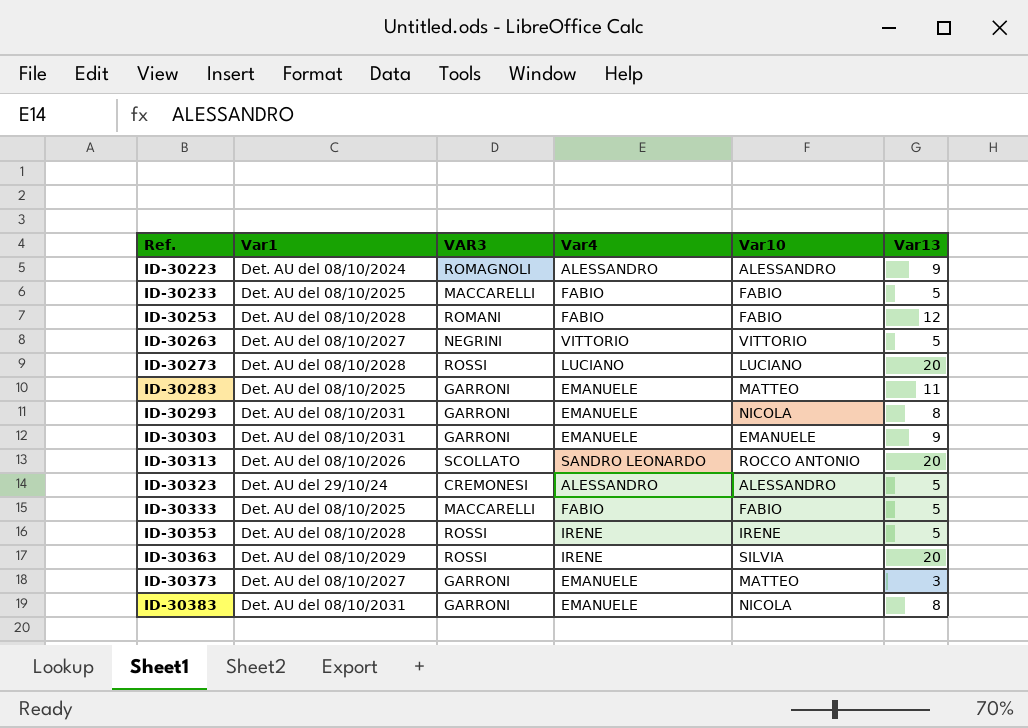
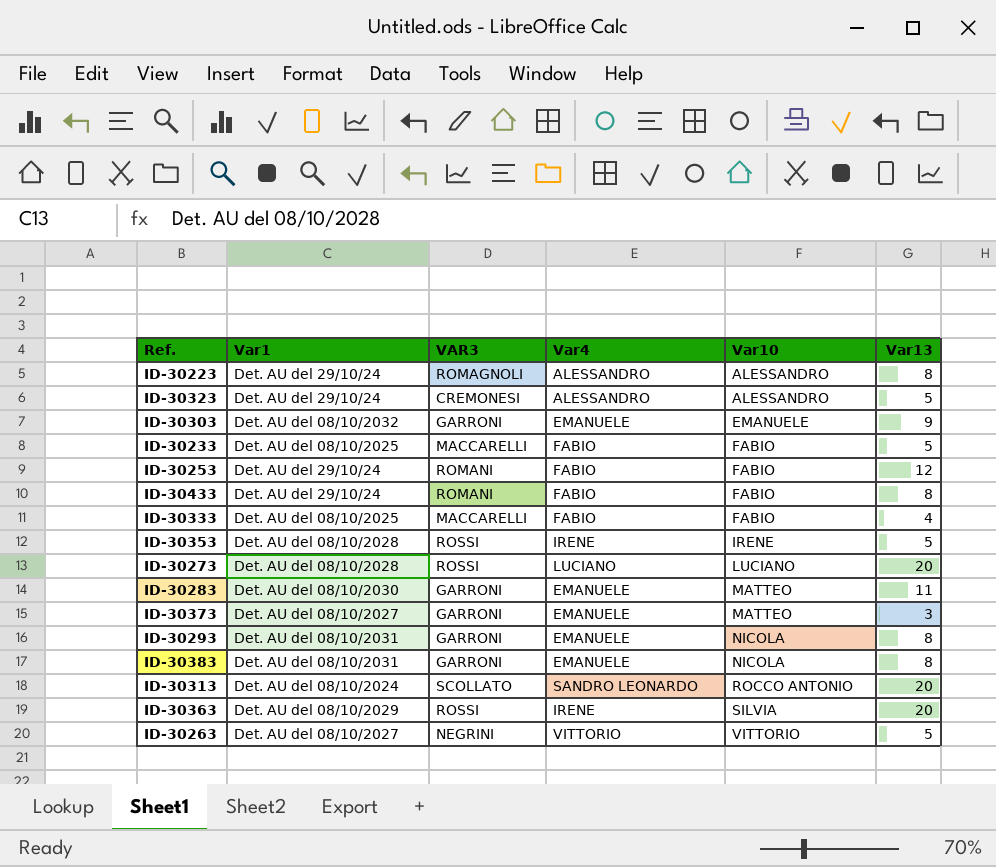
row order: Ref. ascending -> Var10 ascending
ID-30223 | Var1: Det. AU del 08/10/2024 -> Det. AU del 29/10/24
ID-30223 | Var13: 9 -> 8
ID-30303 | Var1: Det. AU del 08/10/2031 -> Det. AU del 08/10/2032
ID-30253 | Var1: Det. AU del 08/10/2028 -> Det. AU del 29/10/24
row ID-30433: none -> Det. AU del 29/10/24 | ROMANI | FABIO | FABIO | 8
ID-30333 | Var13: 5 -> 4
ID-30283 | Var1: Det. AU del 08/10/2025 -> Det. AU del 08/10/2030
ID-30313 | Var1: Det. AU del 08/10/2026 -> Det. AU del 08/10/2024

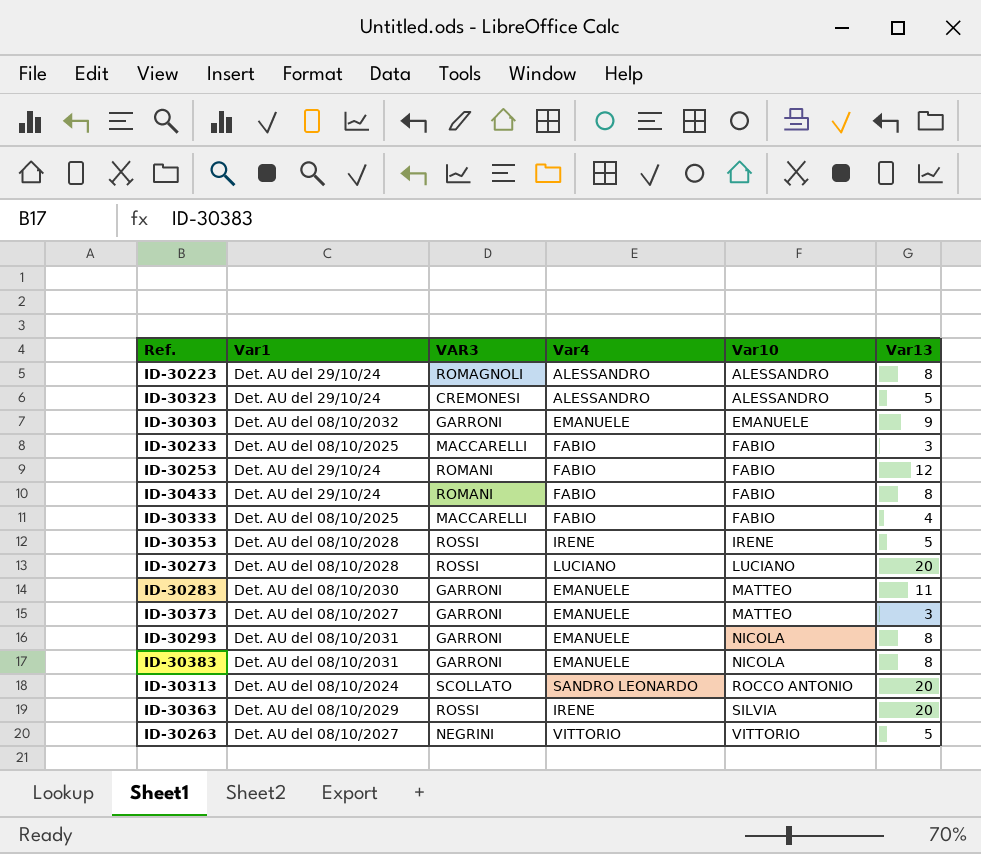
ID-30233 | Var13: 5 -> 3

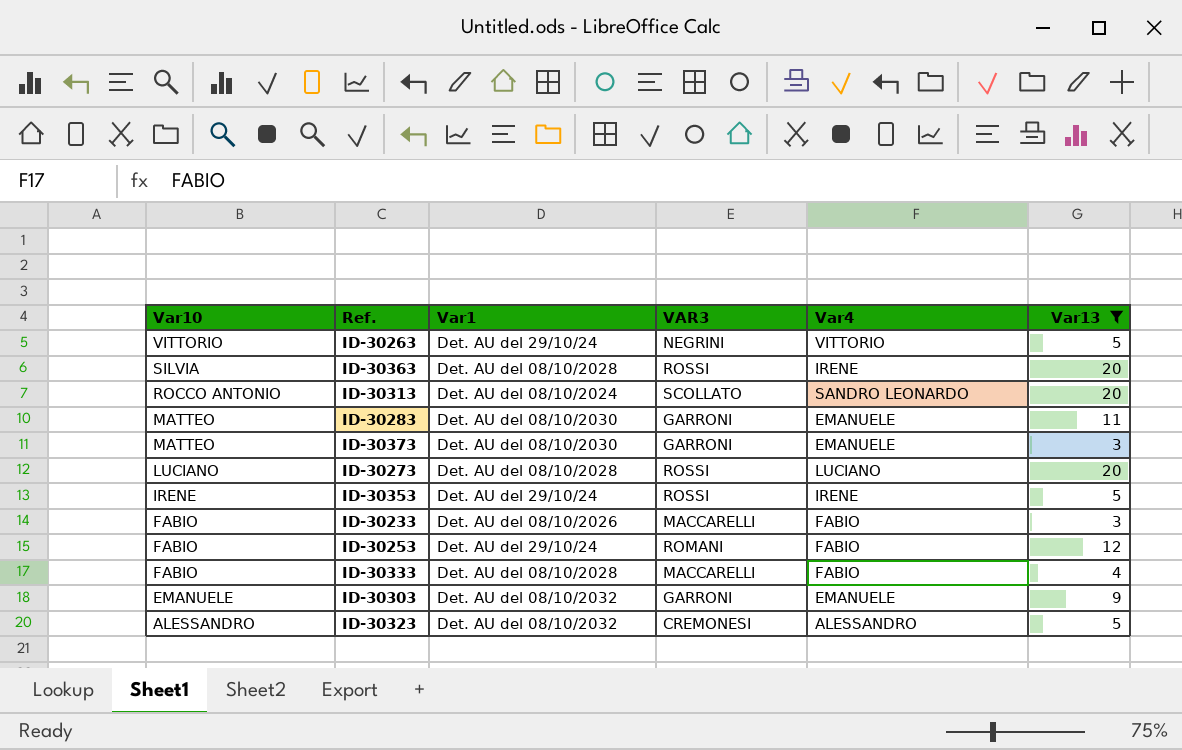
filter: none -> Var13 != 8
row order: Var10 ascending -> Var10 descending
column Var10 | position: 5 -> 1
ID-30263 | Var1: Det. AU del 08/10/2027 -> Det. AU del 29/10/24
ID-30363 | Var1: Det. AU del 08/10/2029 -> Det. AU del 08/10/2028
ID-30373 | Var1: Det. AU del 08/10/2027 -> Det. AU del 08/10/2030
ID-30353 | Var1: Det. AU del 08/10/2028 -> Det. AU del 29/10/24
ID-30233 | Var1: Det. AU del 08/10/2025 -> Det. AU del 08/10/2026
ID-30333 | Var1: Det. AU del 08/10/2025 -> Det. AU del 08/10/2028
ID-30323 | Var1: Det. AU del 29/10/24 -> Det. AU del 08/10/2032

